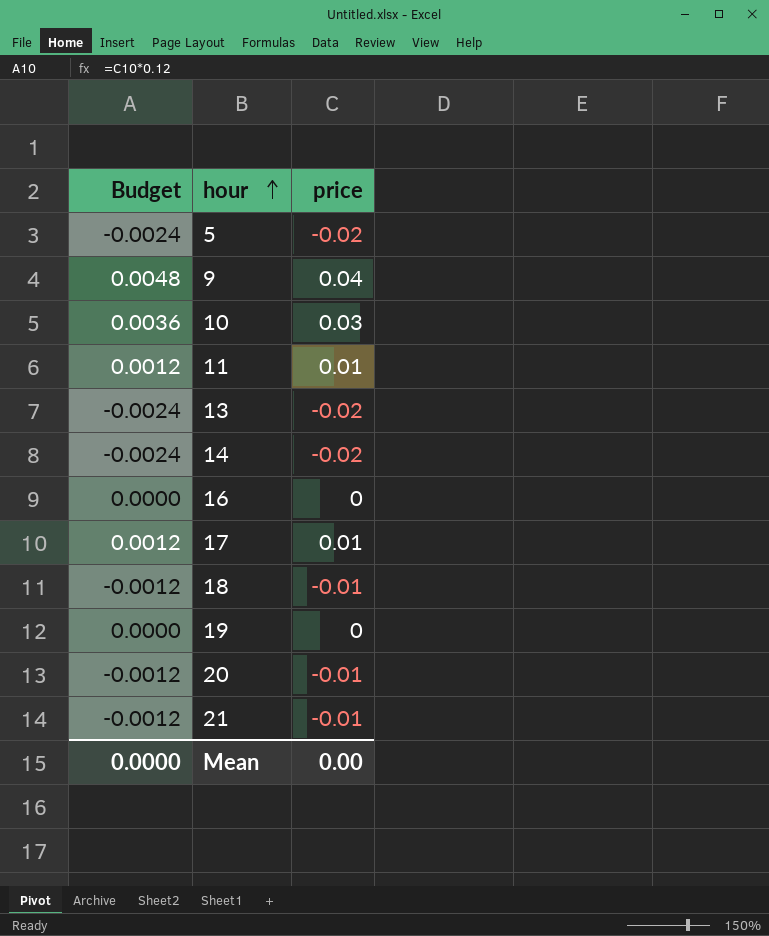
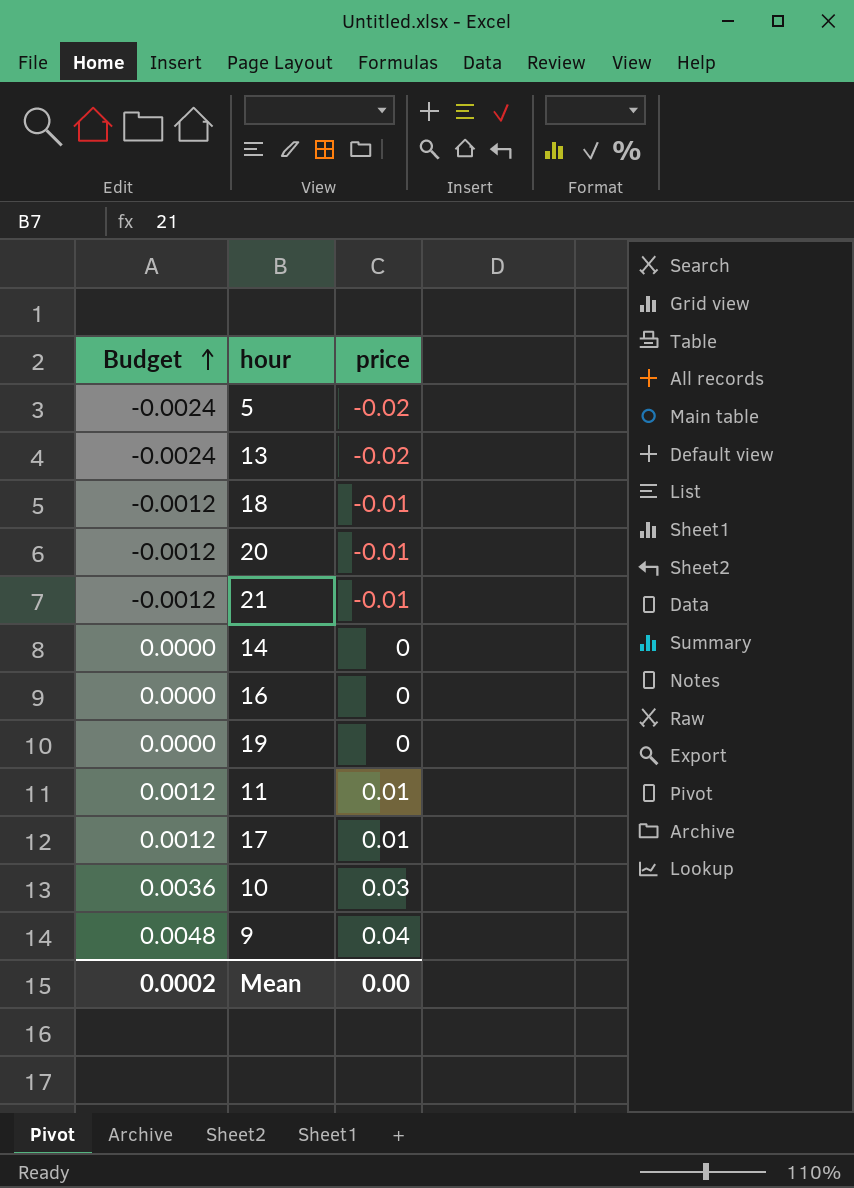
row order: hour ascending -> Budget ascending
14 | Budget: -0.0024 -> 0.0000
14 | price: -0.02 -> 0
Mean | Budget: 0.0000 -> 0.0002

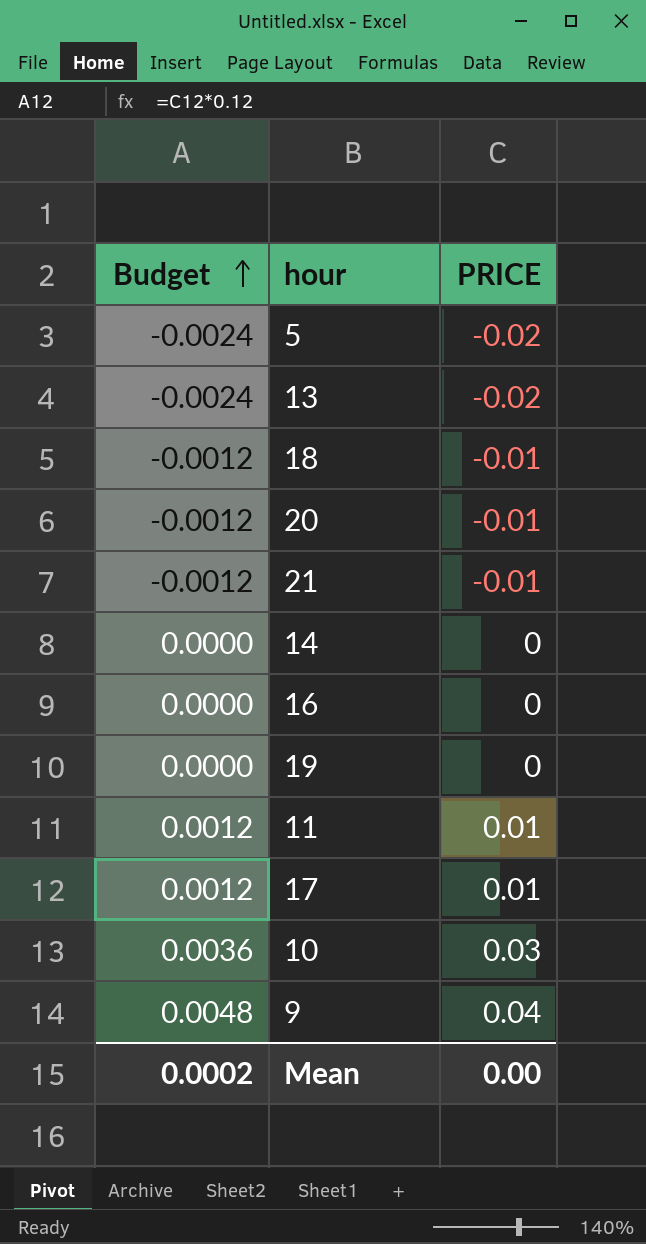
column name: price -> PRICE

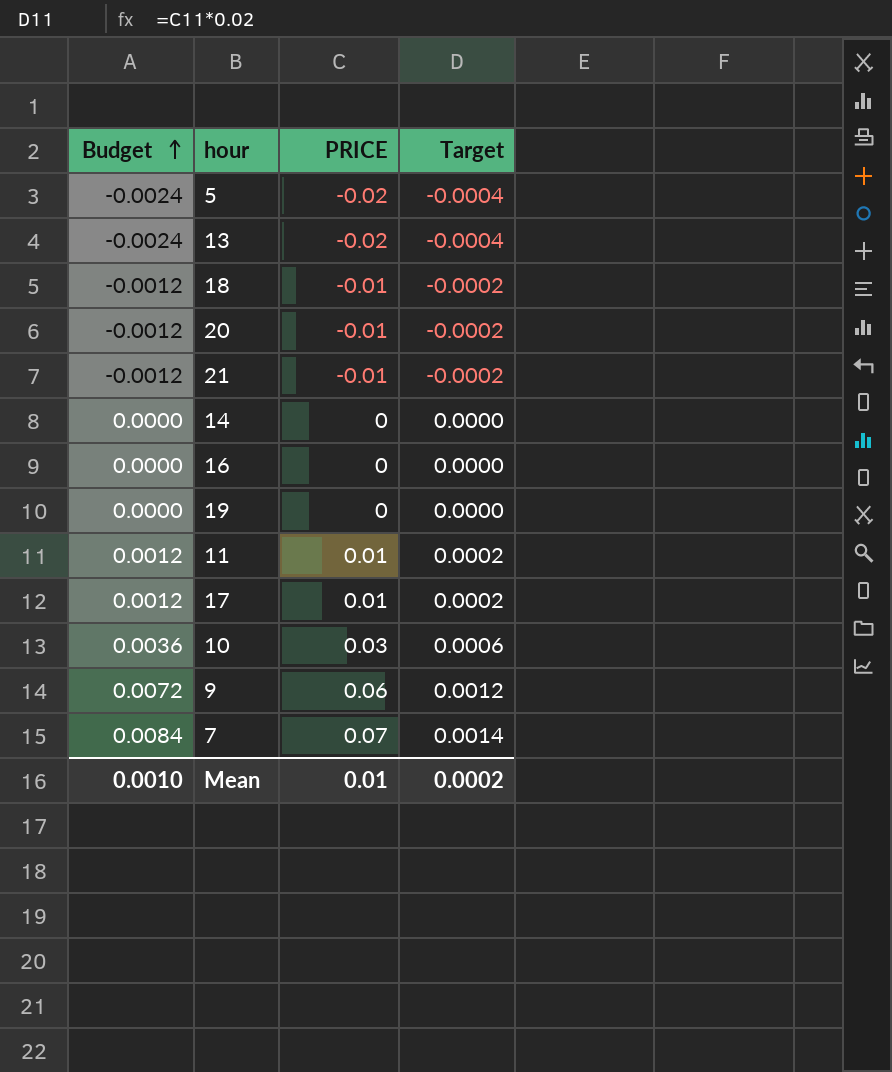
column Target | formula: none -> [PRICE] * 0.02
9 | Budget: 0.0048 -> 0.0072
9 | PRICE: 0.04 -> 0.06
row 7: none -> 0.0084 | 0.07 | 0.0014
Mean | Budget: 0.0002 -> 0.0010
Mean | PRICE: 0.00 -> 0.01

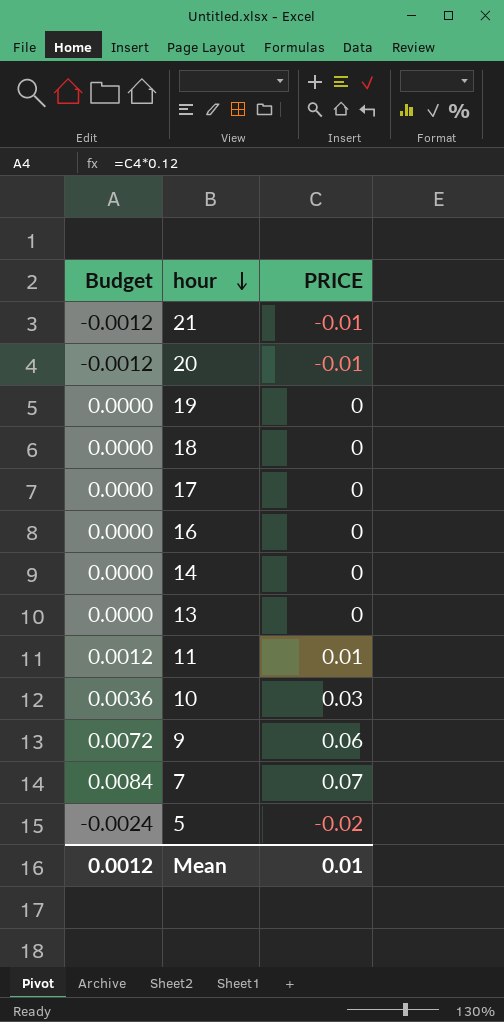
row order: Budget ascending -> hour descending
column Target | formula: [PRICE] * 0.02 -> none
18 | Budget: -0.0012 -> 0.0000
18 | PRICE: -0.01 -> 0
17 | Budget: 0.0012 -> 0.0000
17 | PRICE: 0.01 -> 0
13 | Budget: -0.0024 -> 0.0000
13 | PRICE: -0.02 -> 0
Mean | Budget: 0.0010 -> 0.0012

